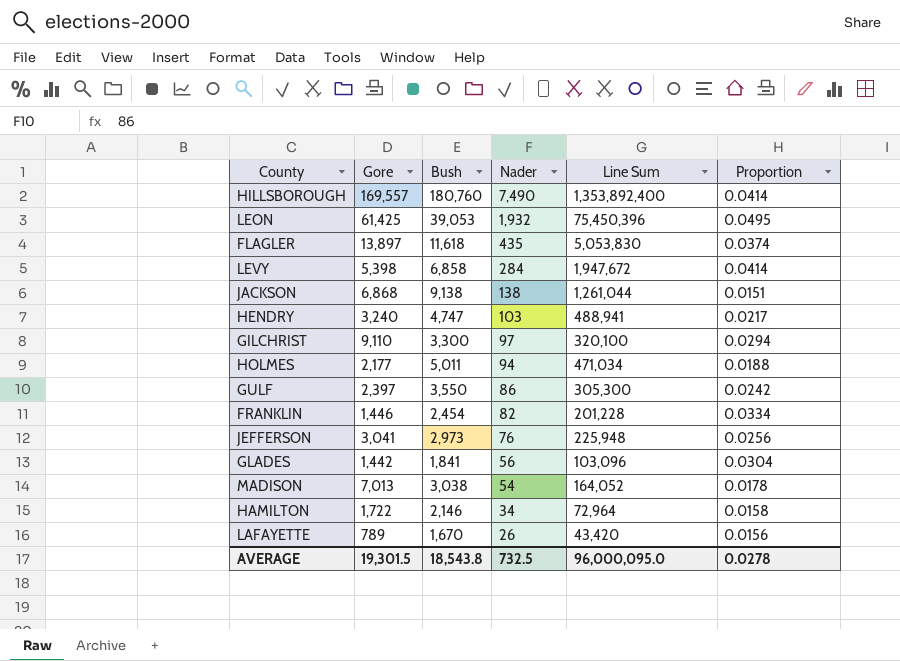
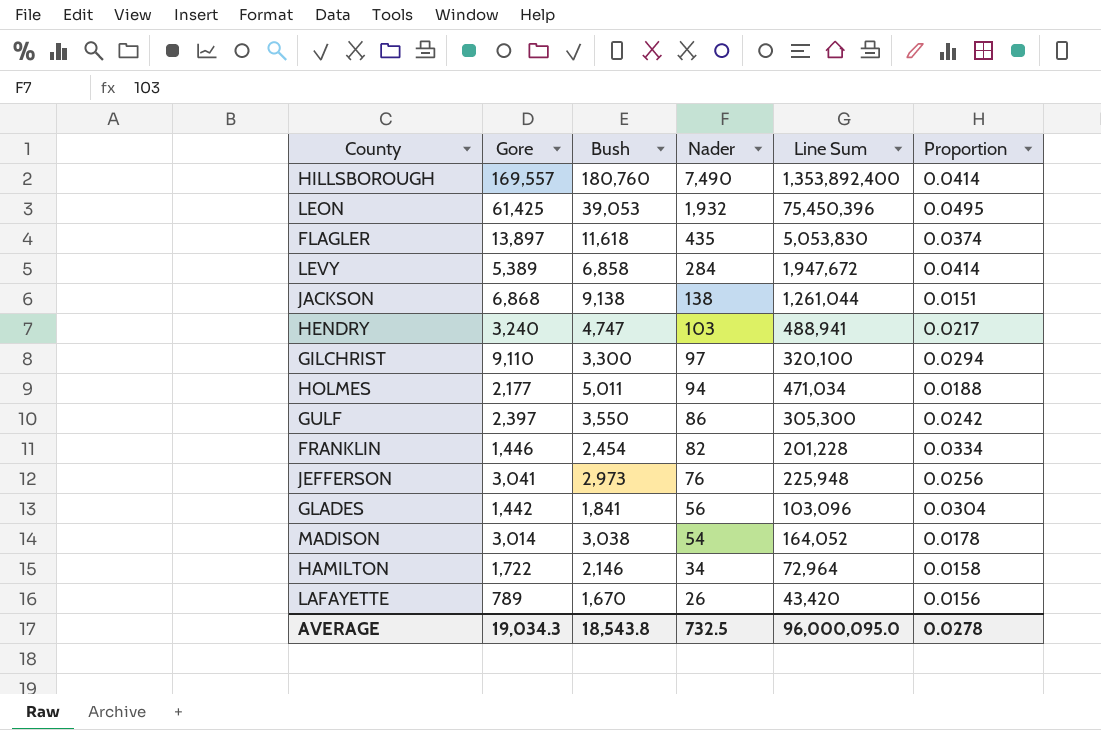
LEVY | Gore: 5,398 -> 5,389
MADISON | Gore: 7,013 -> 3,014
AVERAGE | Gore: 19,301.5 -> 19,034.3

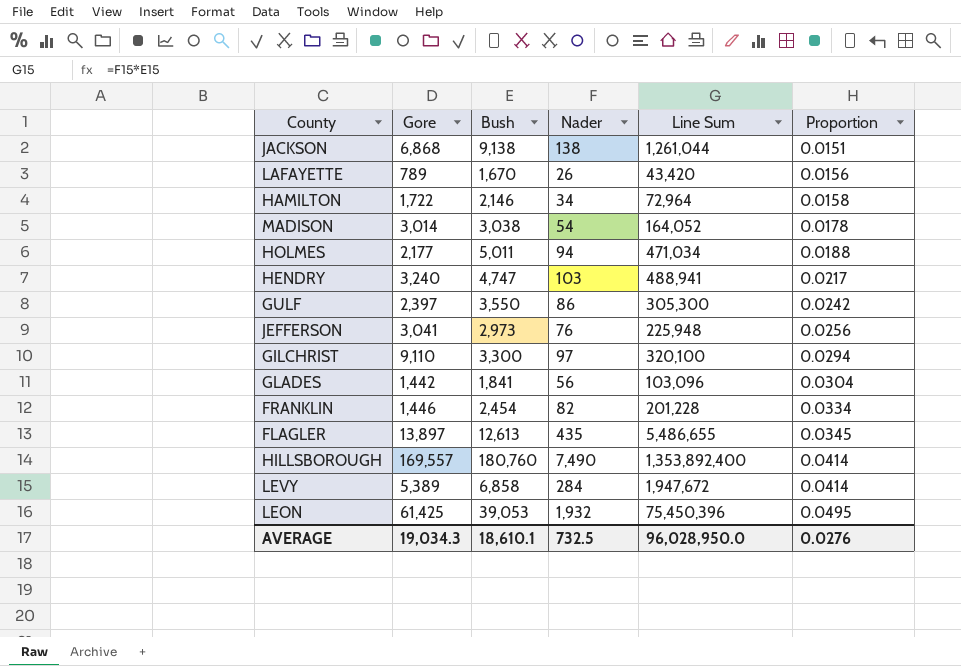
row order: Nader descending -> Proportion ascending
FLAGLER | Bush: 11,618 -> 12,613
FLAGLER | Line Sum: 5,053,830 -> 5,486,655
FLAGLER | Proportion: 0.0374 -> 0.0345
AVERAGE | Bush: 18,543.8 -> 18,610.1
AVERAGE | Line Sum: 96,000,095.0 -> 96,028,950.0
AVERAGE | Proportion: 0.0278 -> 0.0276

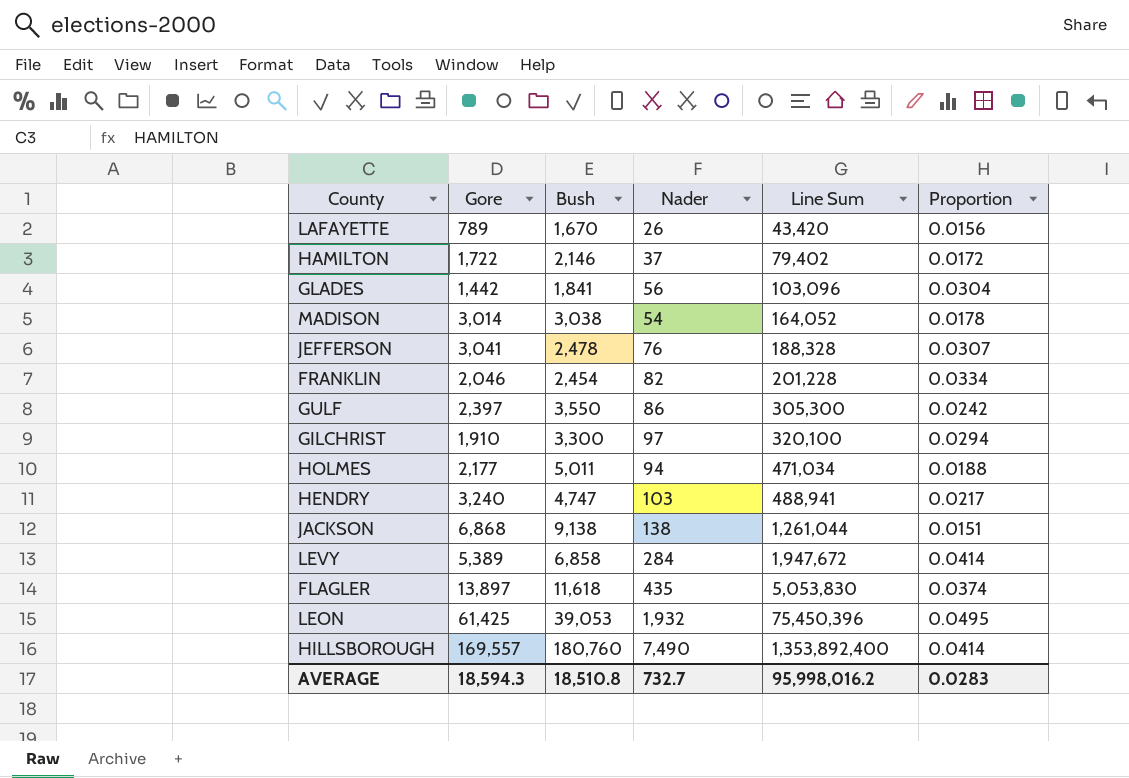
row order: Proportion ascending -> Line Sum ascending
HAMILTON | Nader: 34 -> 37
HAMILTON | Line Sum: 72,964 -> 79,402
HAMILTON | Proportion: 0.0158 -> 0.0172
JEFFERSON | Bush: 2,973 -> 2,478
JEFFERSON | Line Sum: 225,948 -> 188,328
JEFFERSON | Proportion: 0.0256 -> 0.0307
FRANKLIN | Gore: 1,446 -> 2,046
GILCHRIST | Gore: 9,110 -> 1,910
FLAGLER | Bush: 12,613 -> 11,618
FLAGLER | Line Sum: 5,486,655 -> 5,053,830
FLAGLER | Proportion: 0.0345 -> 0.0374
AVERAGE | Gore: 19,034.3 -> 18,594.3
AVERAGE | Bush: 18,610.1 -> 18,510.8
AVERAGE | Nader: 732.5 -> 732.7
AVERAGE | Line Sum: 96,028,950.0 -> 95,998,016.2
AVERAGE | Proportion: 0.0276 -> 0.0283

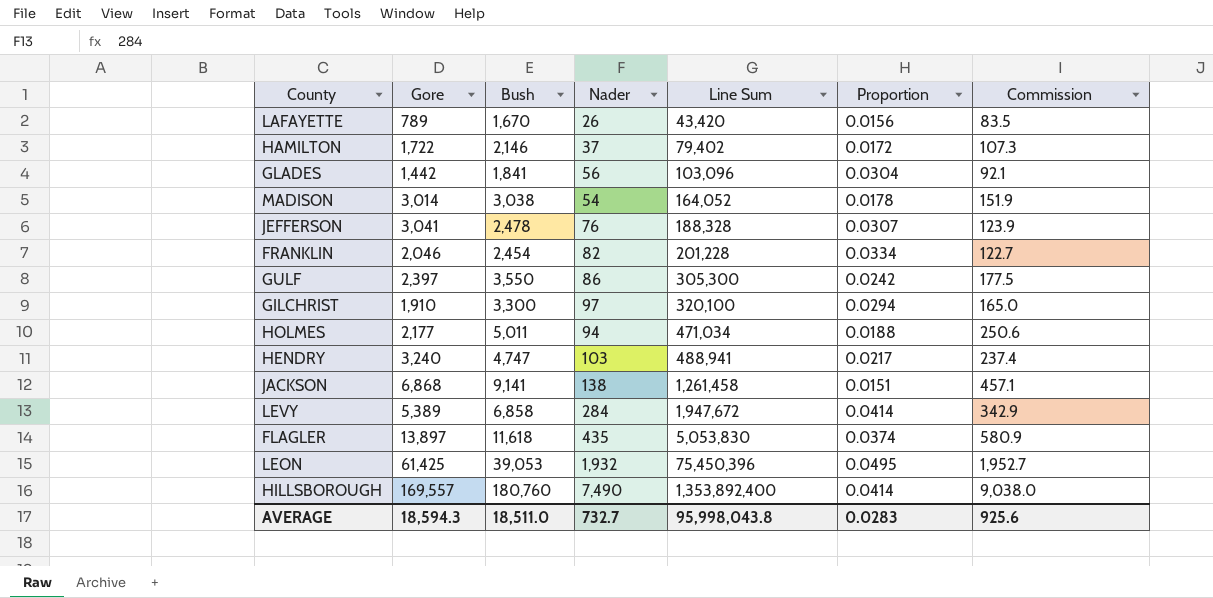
column Commission | formula: none -> [Bush] * 0.05
JACKSON | Bush: 9,138 -> 9,141
JACKSON | Line Sum: 1,261,044 -> 1,261,458
AVERAGE | Bush: 18,510.8 -> 18,511.0
AVERAGE | Line Sum: 95,998,016.2 -> 95,998,043.8

